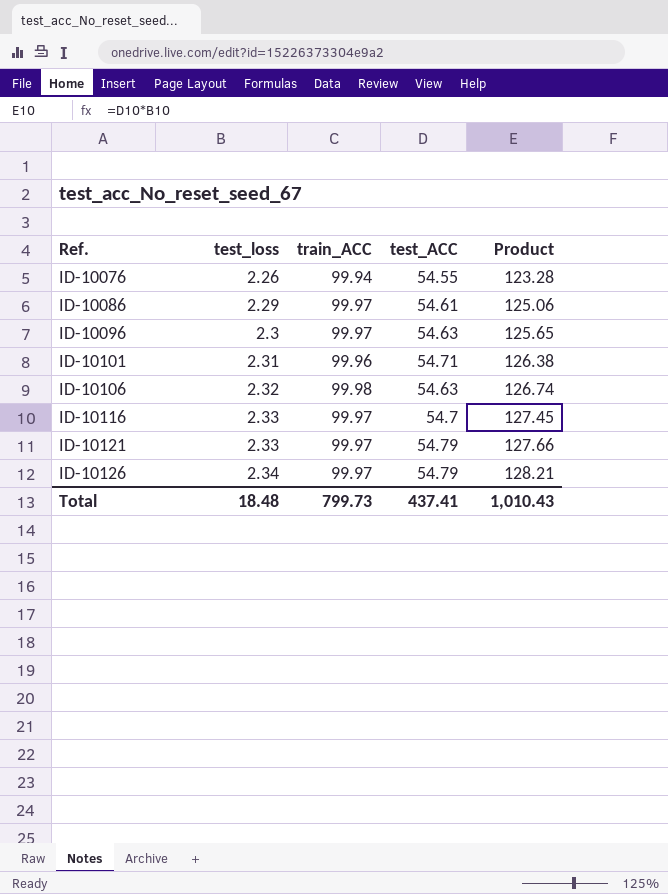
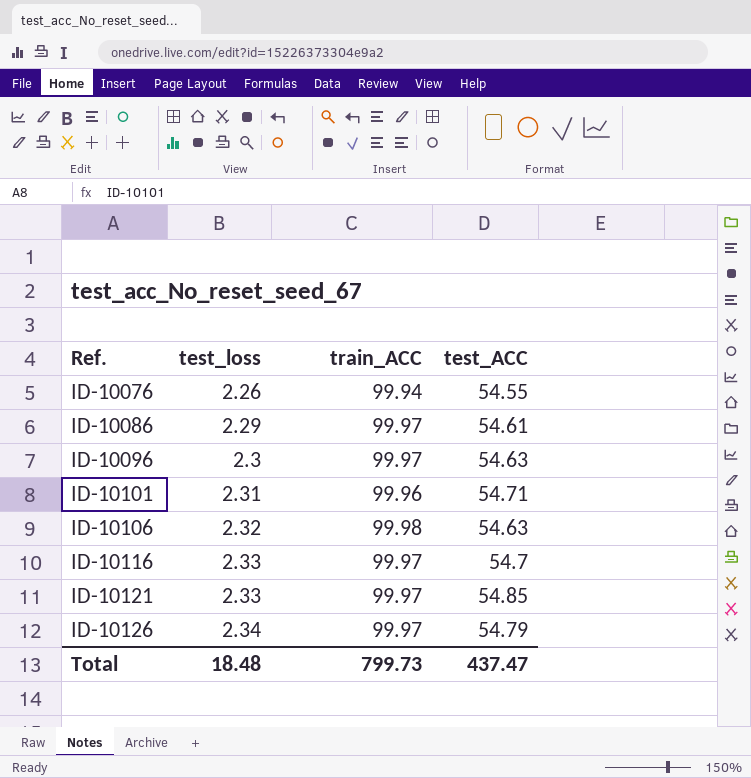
column Product | formula: [test_loss] * [test_ACC] -> none
ID-10121 | test_ACC: 54.79 -> 54.85
Total | test_ACC: 437.41 -> 437.47

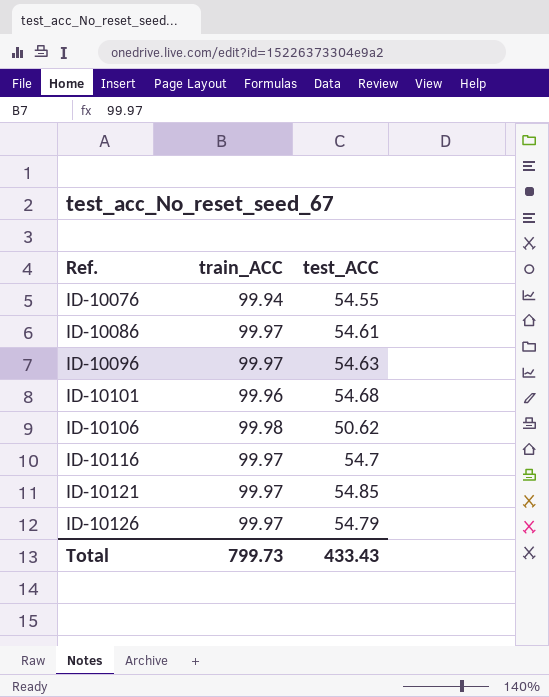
column test_loss | position: 2 -> none
ID-10101 | test_ACC: 54.71 -> 54.68
ID-10106 | test_ACC: 54.63 -> 50.62
Total | test_ACC: 437.47 -> 433.43

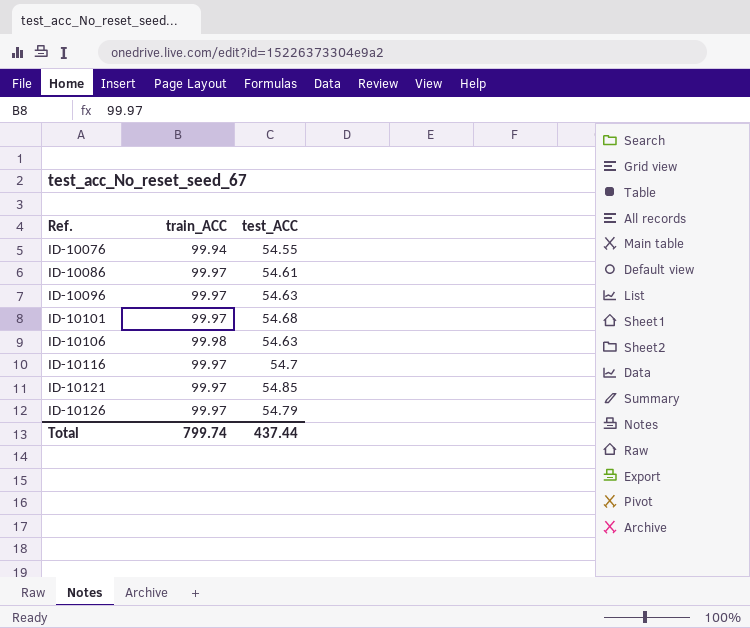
ID-10101 | train_ACC: 99.96 -> 99.97
ID-10106 | test_ACC: 50.62 -> 54.63
Total | train_ACC: 799.73 -> 799.74
Total | test_ACC: 433.43 -> 437.44

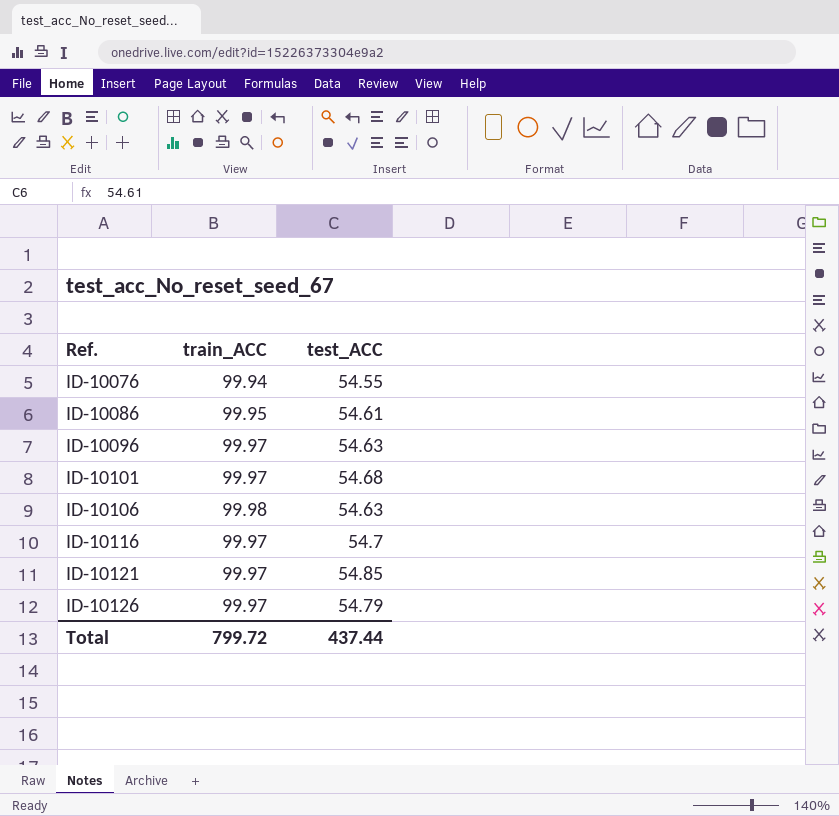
ID-10086 | train_ACC: 99.97 -> 99.95
Total | train_ACC: 799.74 -> 799.72

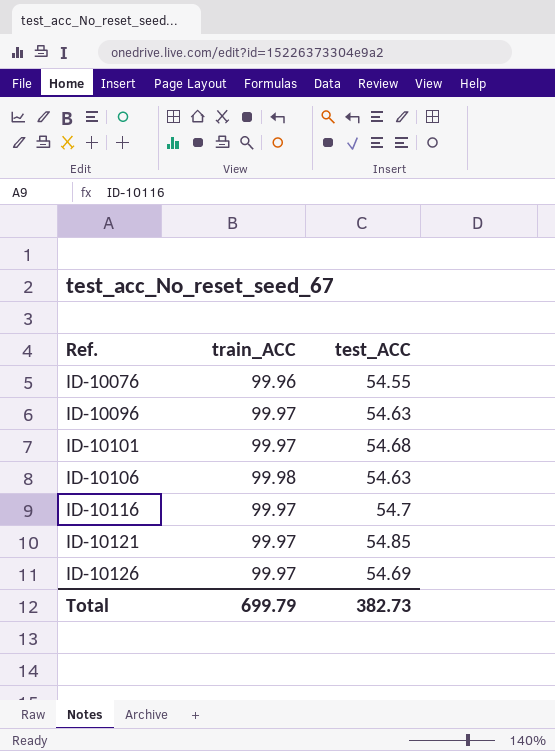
row ID-10086: 99.95 | 54.61 -> none
ID-10076 | train_ACC: 99.94 -> 99.96
ID-10126 | test_ACC: 54.79 -> 54.69
Total | train_ACC: 799.72 -> 699.79
Total | test_ACC: 437.44 -> 382.73

